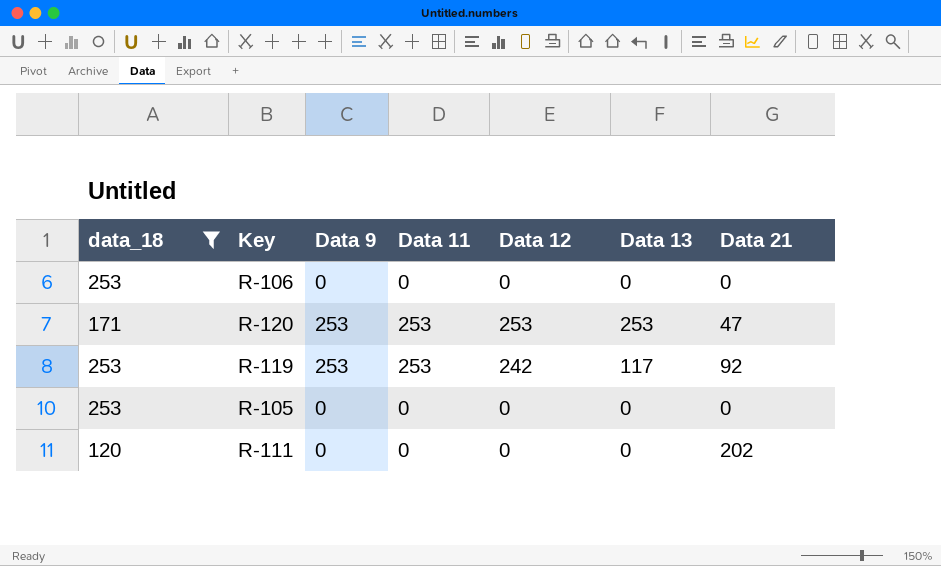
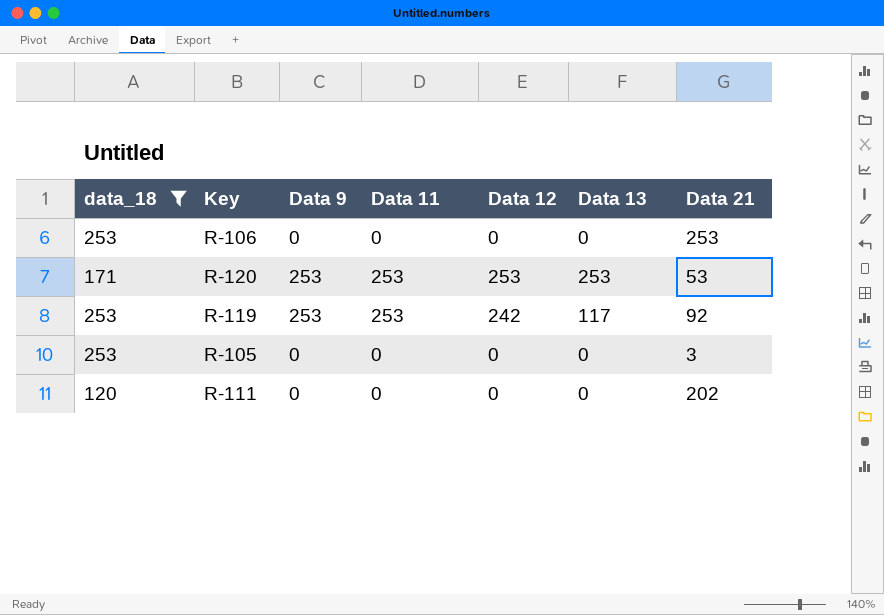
R-106 | Data 21: 0 -> 253
R-120 | Data 21: 47 -> 53
R-105 | Data 21: 0 -> 3

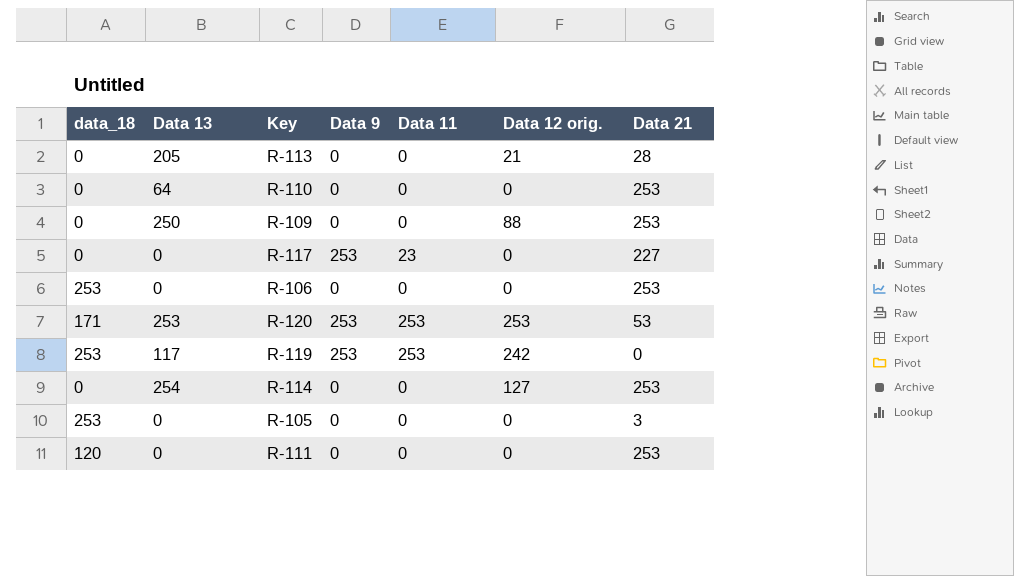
filter: data_18 != 0 -> none
column Data 13 | position: 6 -> 2
column name: Data 12 -> Data 12 orig.
R-119 | Data 21: 92 -> 0
R-111 | Data 21: 202 -> 253

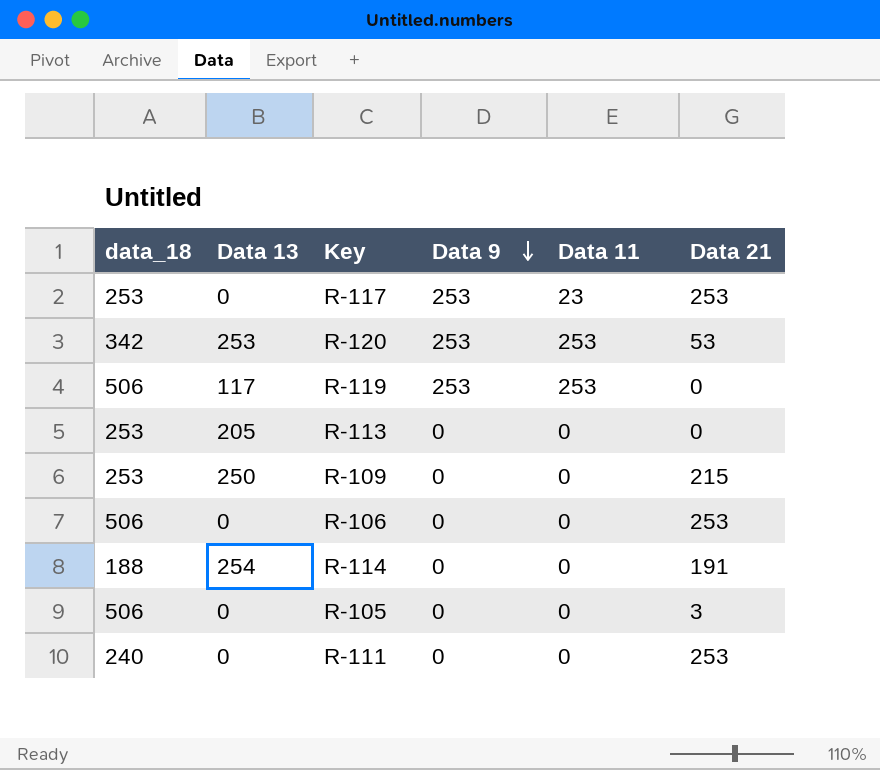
row order: none -> Data 9 descending
column Data 12 orig. | position: 6 -> none
row R-110: 0 | 64 | 0 | 0 | 0 | 253 -> none
R-117 | data_18: 0 -> 253
R-117 | Data 21: 227 -> 253
R-120 | data_18: 171 -> 342
R-119 | data_18: 253 -> 506
R-113 | data_18: 0 -> 253
R-113 | Data 21: 28 -> 0
R-109 | data_18: 0 -> 253
R-109 | Data 21: 253 -> 215
R-106 | data_18: 253 -> 506
R-114 | data_18: 0 -> 188
R-114 | Data 21: 253 -> 191
R-105 | data_18: 253 -> 506
R-111 | data_18: 120 -> 240

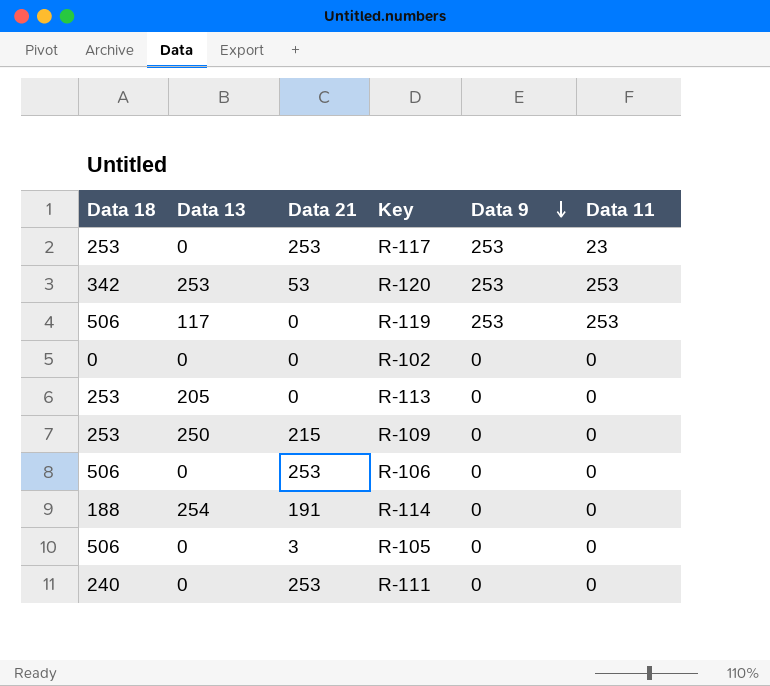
column name: data_18 -> Data 18
column Data 21 | position: 6 -> 3
row R-102: none -> 0 | 0 | 0 | 0 | 0

